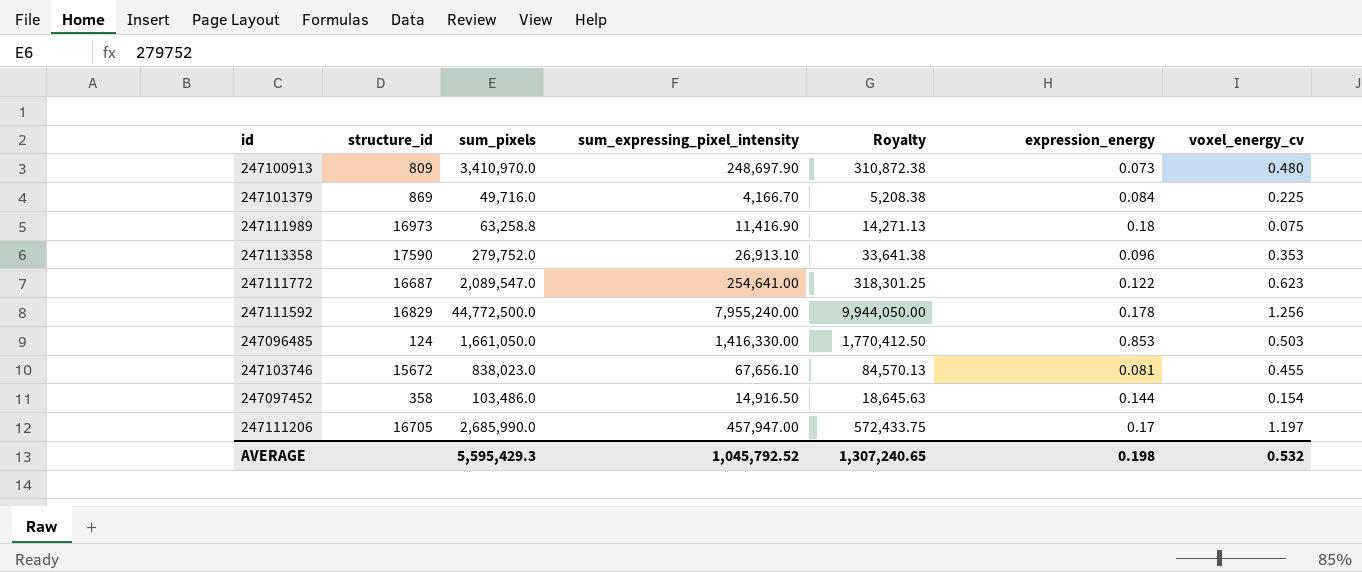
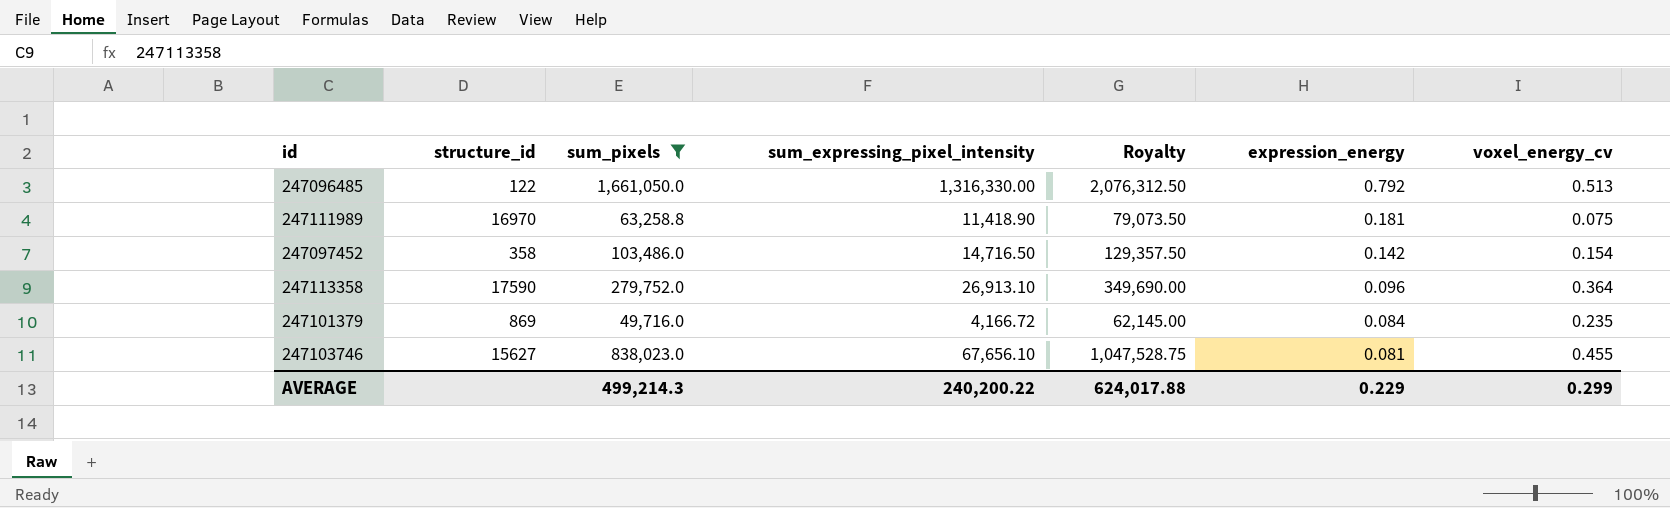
filter: none -> sum_pixels <= 1,661,050.0
row order: none -> expression_energy descending
column Royalty | formula: [sum_expressing_pixel_intensity] * 1.25 -> [sum_pixels] * 1.25
247096485 | structure_id: 124 -> 122
247096485 | sum_expressing_pixel_intensity: 1,416,330.00 -> 1,316,330.00
247096485 | expression_energy: 0.853 -> 0.792
247096485 | voxel_energy_cv: 0.503 -> 0.513
247111989 | structure_id: 16973 -> 16970
247111989 | sum_expressing_pixel_intensity: 11,416.90 -> 11,418.90
247111989 | expression_energy: 0.18 -> 0.181
247097452 | sum_expressing_pixel_intensity: 14,916.50 -> 14,716.50
247097452 | expression_energy: 0.144 -> 0.142
247113358 | voxel_energy_cv: 0.353 -> 0.364
247101379 | sum_expressing_pixel_intensity: 4,166.70 -> 4,166.72
247101379 | voxel_energy_cv: 0.225 -> 0.235
247103746 | structure_id: 15672 -> 15627
AVERAGE | sum_pixels: 5,595,429.3 -> 499,214.3
AVERAGE | sum_expressing_pixel_intensity: 1,045,792.52 -> 240,200.22
AVERAGE | Royalty: 1,307,240.65 -> 624,017.88
AVERAGE | expression_energy: 0.198 -> 0.229
AVERAGE | voxel_energy_cv: 0.532 -> 0.299

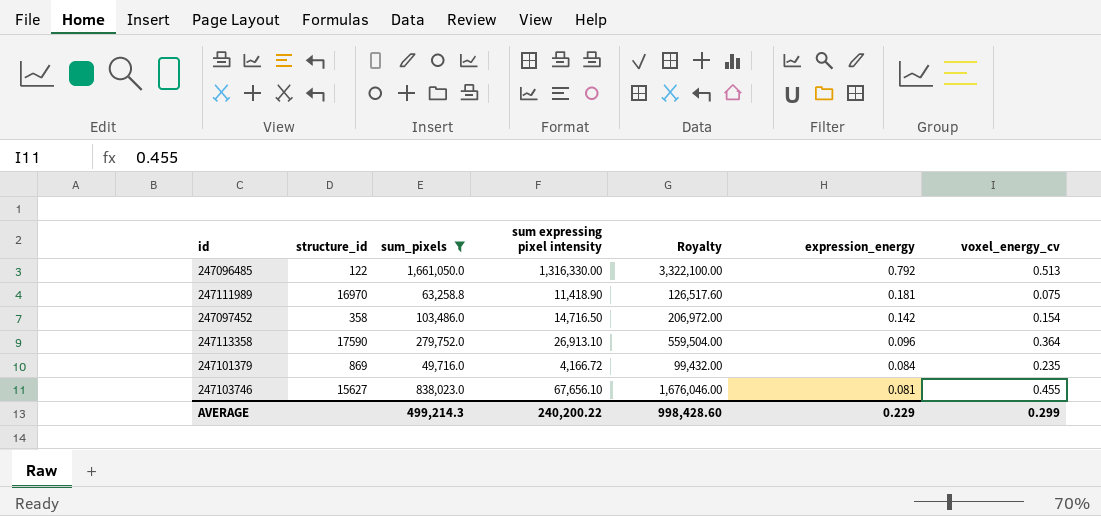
column name: sum_expressing_pixel_intensity -> sum expressing pixel intensity
column Royalty | formula: [sum_pixels] * 1.25 -> [sum_pixels] * 2
AVERAGE | Royalty: 624,017.88 -> 998,428.60

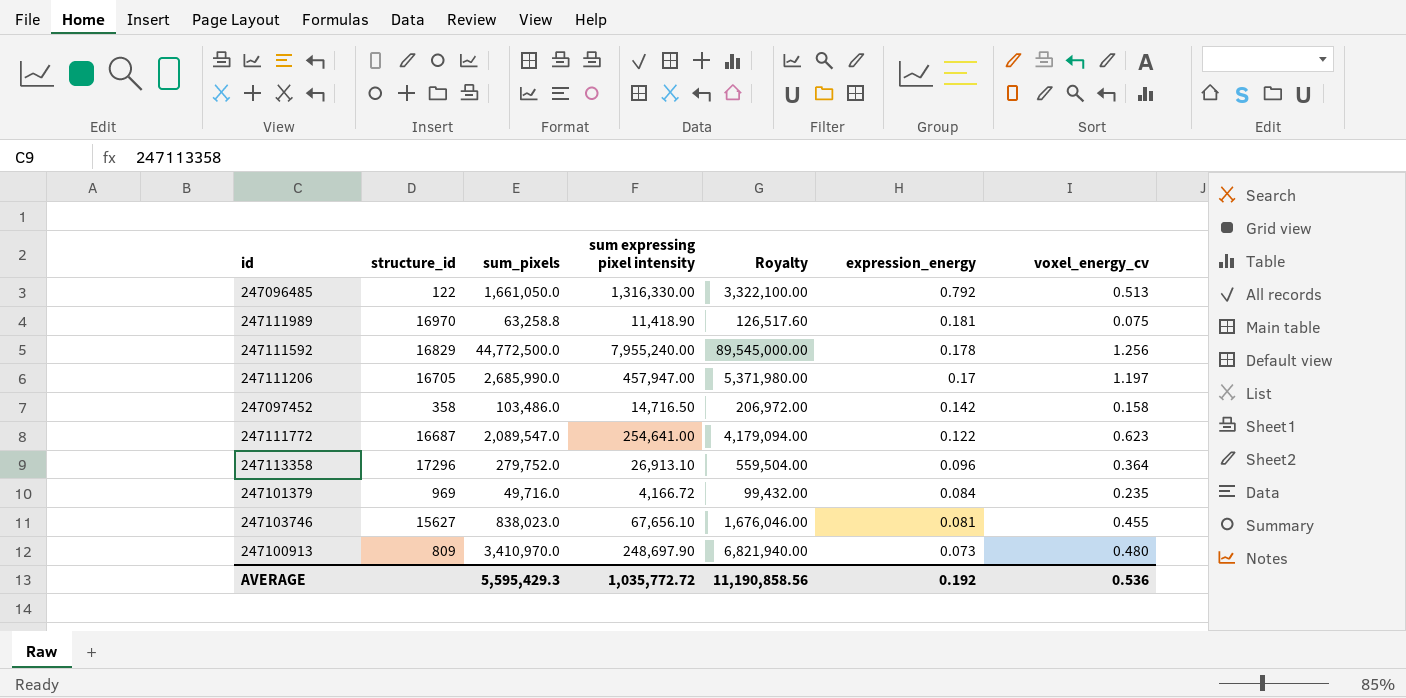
filter: sum_pixels <= 1,661,050.0 -> none
247097452 | voxel_energy_cv: 0.154 -> 0.158
247113358 | structure_id: 17590 -> 17296
247101379 | structure_id: 869 -> 969
AVERAGE | sum_pixels: 499,214.3 -> 5,595,429.3
AVERAGE | sum expressing pixel intensity: 240,200.22 -> 1,035,772.72
AVERAGE | Royalty: 998,428.60 -> 11,190,858.56
AVERAGE | expression_energy: 0.229 -> 0.192
AVERAGE | voxel_energy_cv: 0.299 -> 0.536

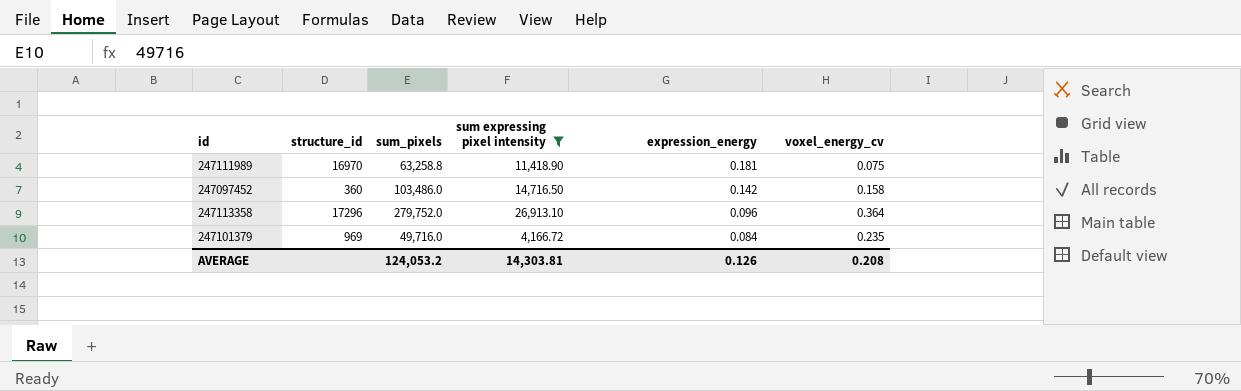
filter: none -> sum expressing pixel intensity <= 26,913.10
column Royalty | formula: [sum_pixels] * 2 -> none
247097452 | structure_id: 358 -> 360
AVERAGE | sum_pixels: 5,595,429.3 -> 124,053.2
AVERAGE | sum expressing pixel intensity: 1,035,772.72 -> 14,303.81
AVERAGE | expression_energy: 0.192 -> 0.126
AVERAGE | voxel_energy_cv: 0.536 -> 0.208

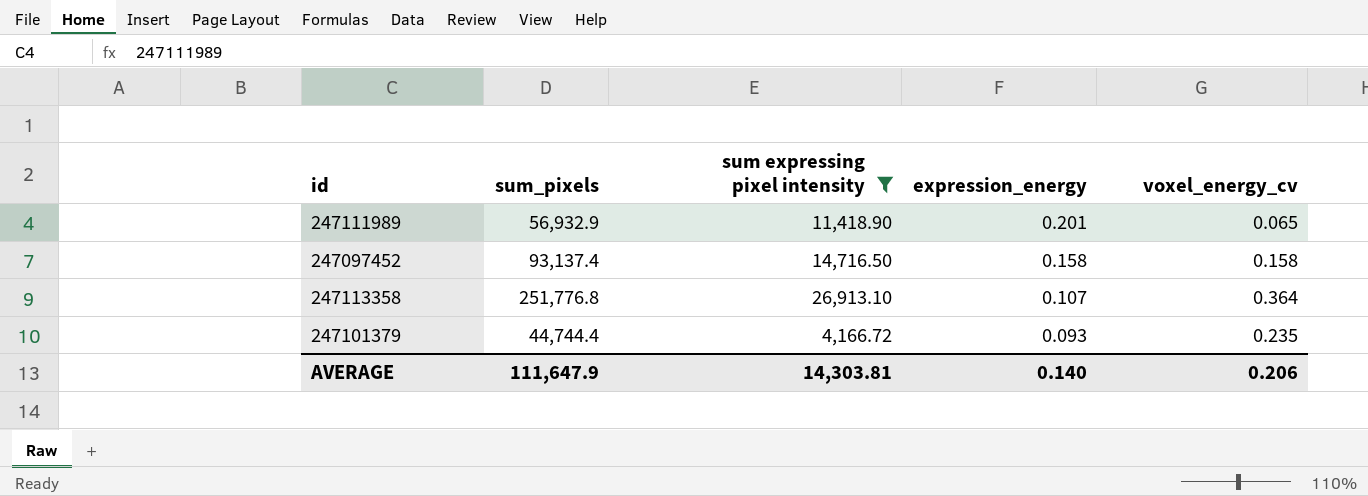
column structure_id | position: 2 -> none
247111989 | sum_pixels: 63,258.8 -> 56,932.9
247111989 | expression_energy: 0.181 -> 0.201
247111989 | voxel_energy_cv: 0.075 -> 0.065
247097452 | sum_pixels: 103,486.0 -> 93,137.4
247097452 | expression_energy: 0.142 -> 0.158
247113358 | sum_pixels: 279,752.0 -> 251,776.8
247113358 | expression_energy: 0.096 -> 0.107
247101379 | sum_pixels: 49,716.0 -> 44,744.4
247101379 | expression_energy: 0.084 -> 0.093
AVERAGE | sum_pixels: 124,053.2 -> 111,647.9
AVERAGE | expression_energy: 0.126 -> 0.140
AVERAGE | voxel_energy_cv: 0.208 -> 0.206

